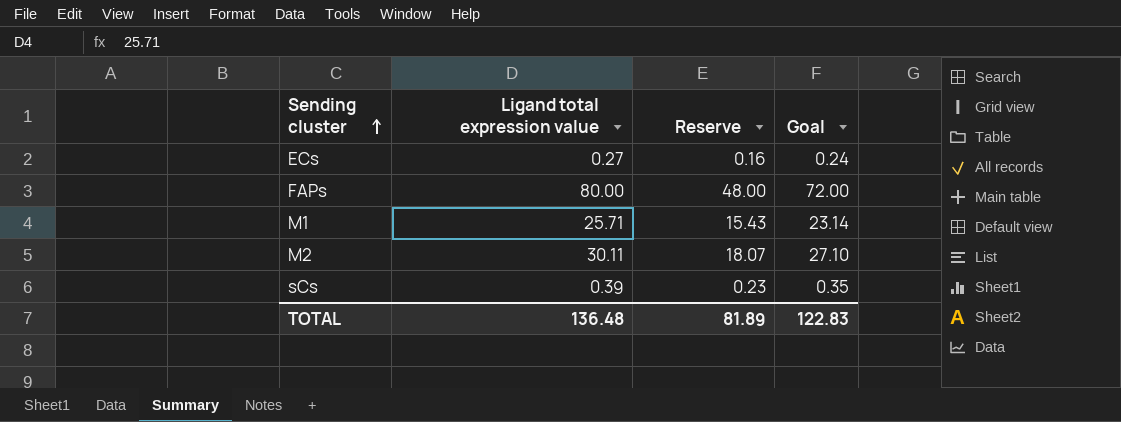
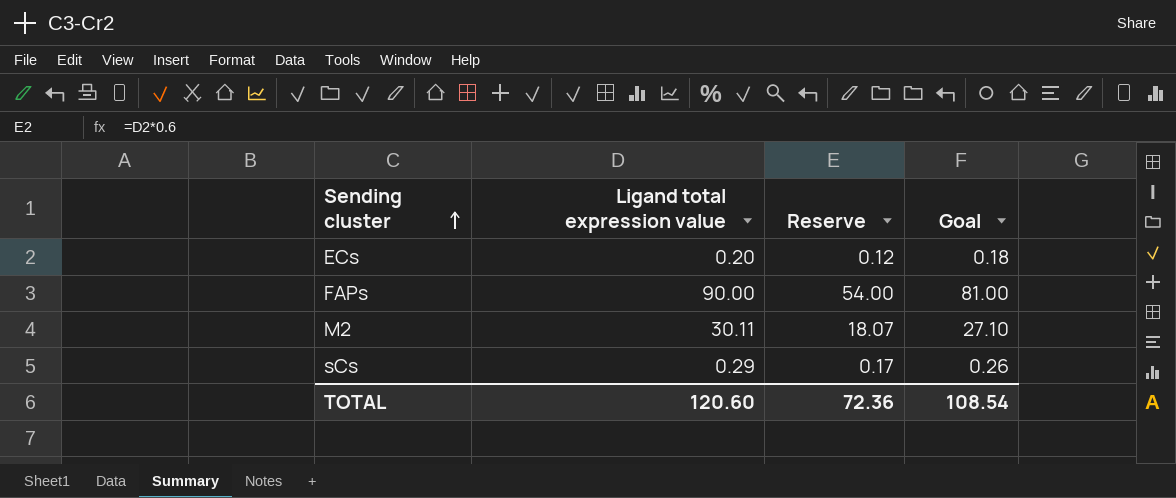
row M1: 25.71 | 15.43 | 23.14 -> none
ECs | Ligand total expression value: 0.27 -> 0.20
ECs | Reserve: 0.16 -> 0.12
ECs | Goal: 0.24 -> 0.18
FAPs | Ligand total expression value: 80.00 -> 90.00
FAPs | Reserve: 48.00 -> 54.00
FAPs | Goal: 72.00 -> 81.00
sCs | Ligand total expression value: 0.39 -> 0.29
sCs | Reserve: 0.23 -> 0.17
sCs | Goal: 0.35 -> 0.26
TOTAL | Ligand total expression value: 136.48 -> 120.60
TOTAL | Reserve: 81.89 -> 72.36
TOTAL | Goal: 122.83 -> 108.54

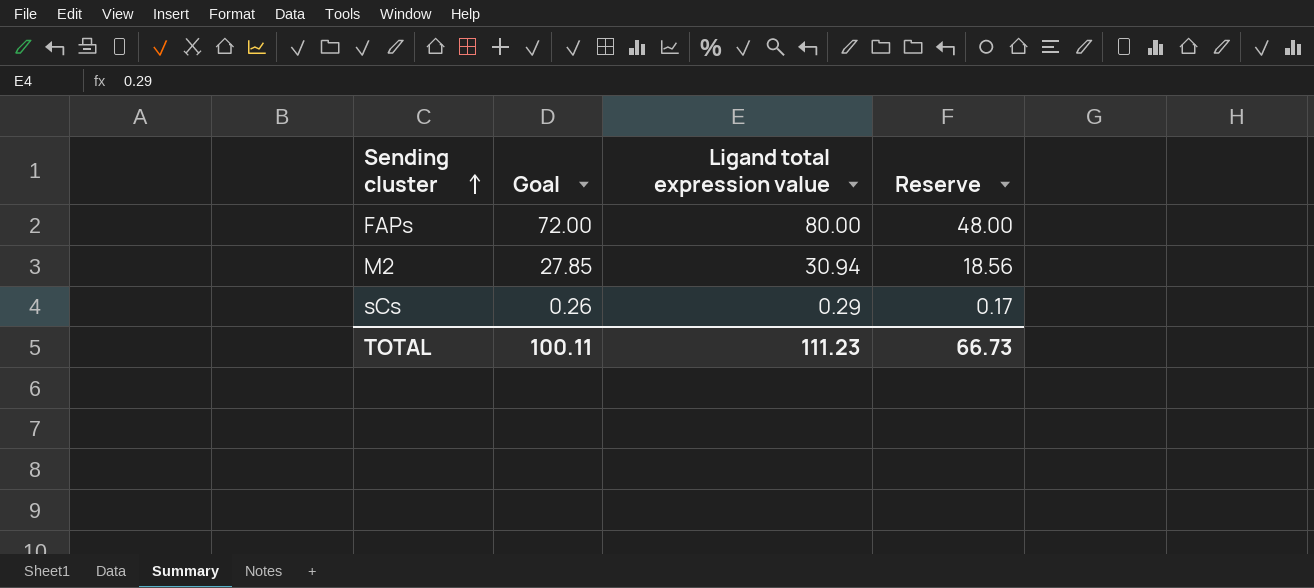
column Goal | position: 4 -> 2
row ECs: 0.20 | 0.12 | 0.18 -> none
FAPs | Goal: 81.00 -> 72.00
FAPs | Ligand total expression value: 90.00 -> 80.00
FAPs | Reserve: 54.00 -> 48.00
M2 | Goal: 27.10 -> 27.85
M2 | Ligand total expression value: 30.11 -> 30.94
M2 | Reserve: 18.07 -> 18.56
TOTAL | Goal: 108.54 -> 100.11
TOTAL | Ligand total expression value: 120.60 -> 111.23
TOTAL | Reserve: 72.36 -> 66.73

